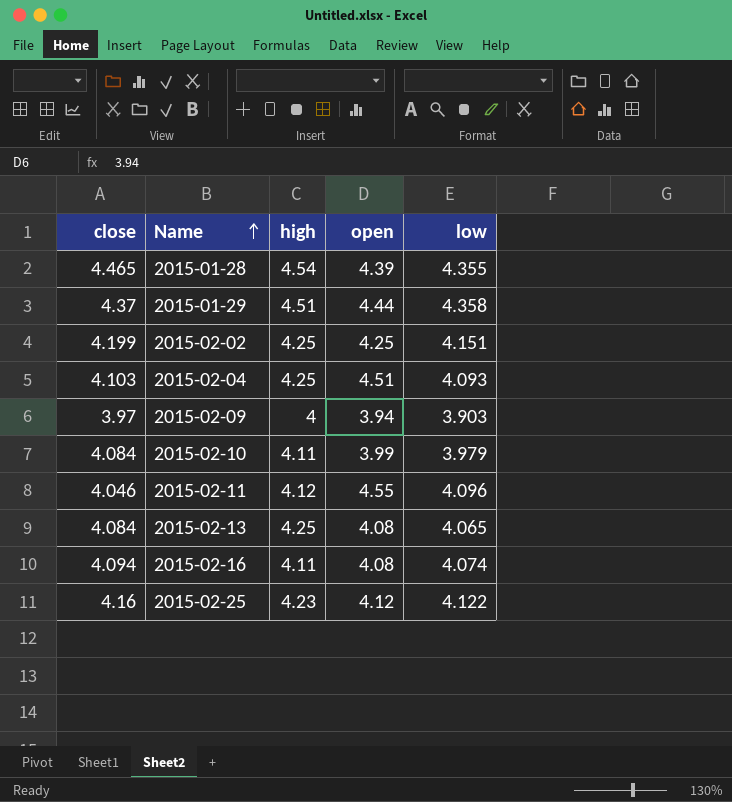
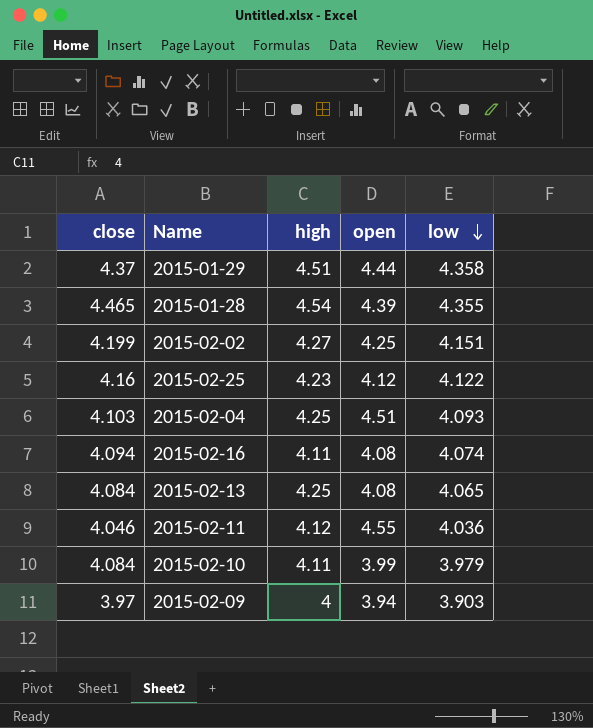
row order: Name ascending -> low descending
2015-02-02 | high: 4.25 -> 4.27
2015-02-11 | low: 4.096 -> 4.036

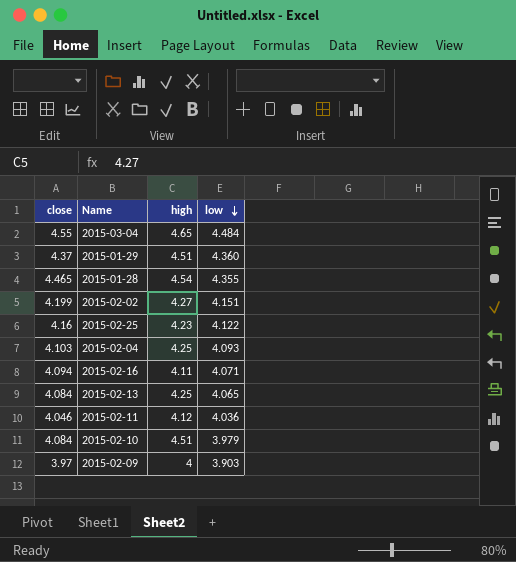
column open | position: 4 -> none
row 2015-03-04: none -> 4.55 | 4.65 | 4.484
2015-01-29 | low: 4.358 -> 4.360
2015-02-16 | low: 4.074 -> 4.071
2015-02-10 | high: 4.11 -> 4.51

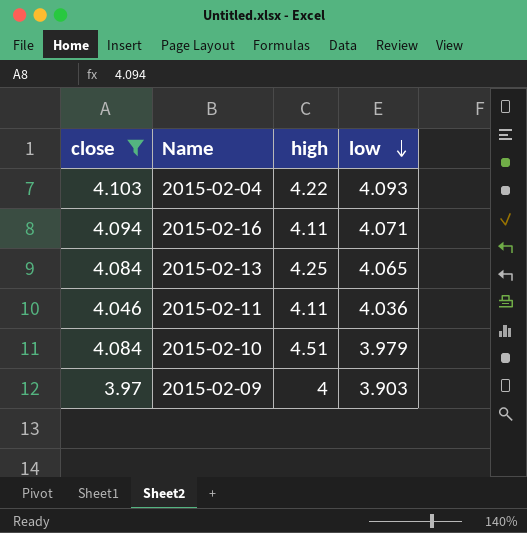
filter: none -> close <= 4.103
2015-02-04 | high: 4.25 -> 4.22
2015-02-11 | high: 4.12 -> 4.11

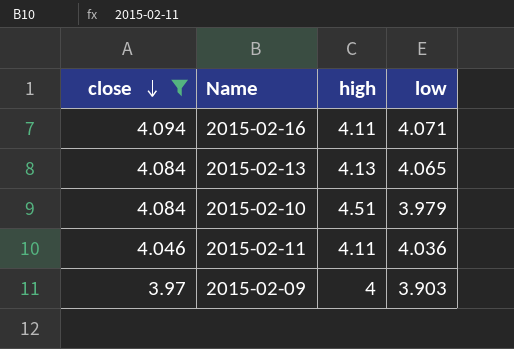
row order: low descending -> close descending
row 2015-02-04: 4.103 | 4.22 | 4.093 -> none
2015-02-13 | high: 4.25 -> 4.13

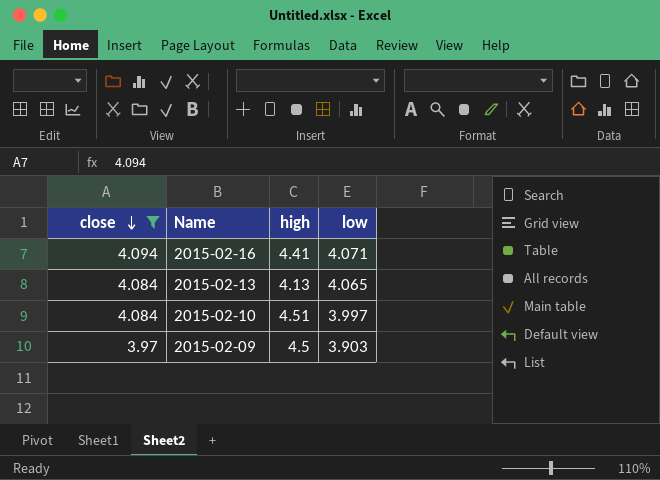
row 2015-02-11: 4.046 | 4.11 | 4.036 -> none
2015-02-16 | high: 4.11 -> 4.41
2015-02-10 | low: 3.979 -> 3.997
2015-02-09 | high: 4 -> 4.5

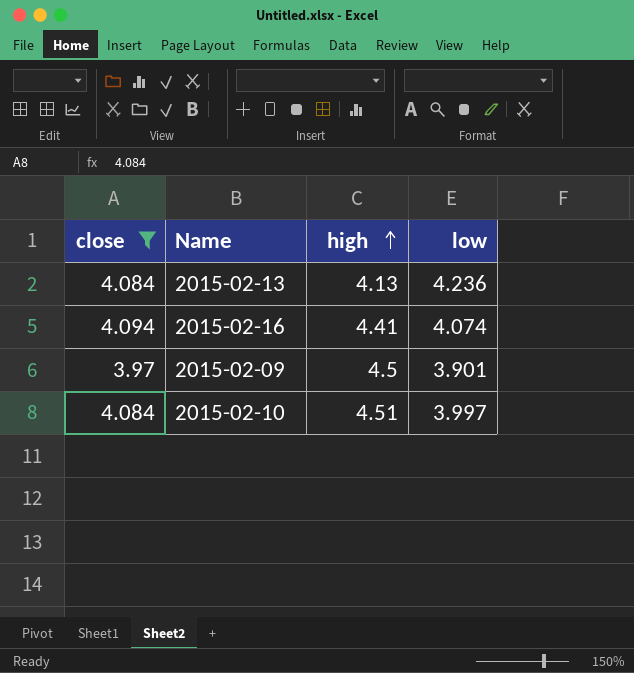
row order: close descending -> high ascending
2015-02-13 | low: 4.065 -> 4.236
2015-02-16 | low: 4.071 -> 4.074
2015-02-09 | low: 3.903 -> 3.901

